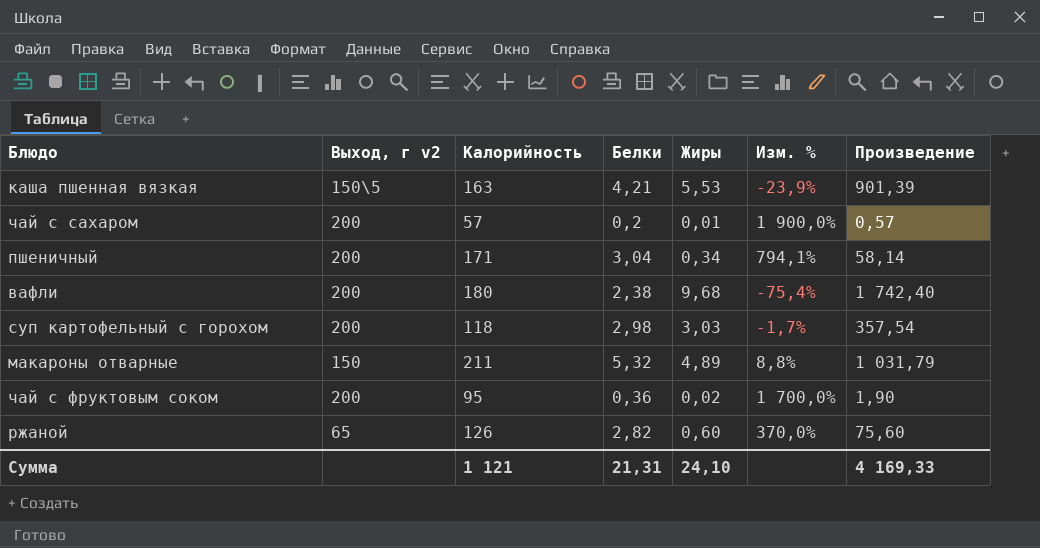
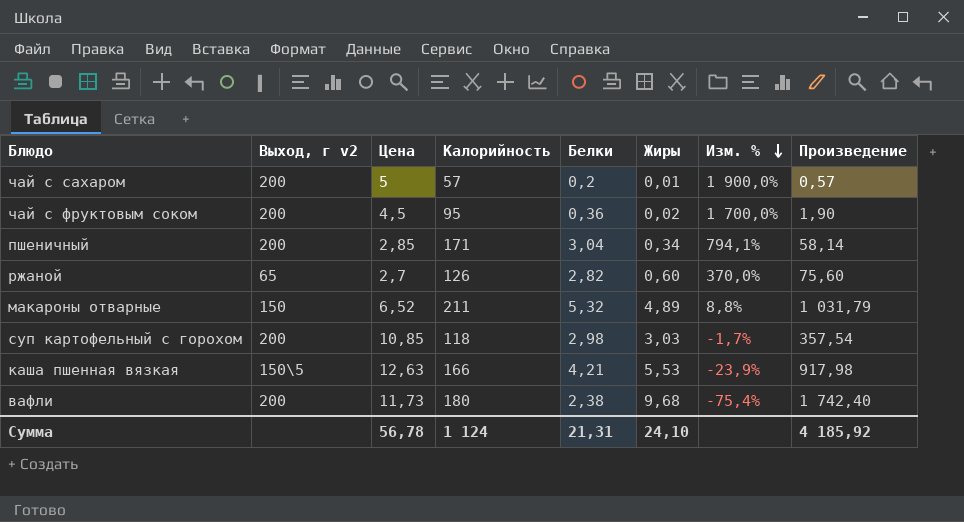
row order: none -> Изм. % descending
column Цена | position: none -> 3
каша пшенная вязкая | Калорийность: 163 -> 166
каша пшенная вязкая | Произведение: 901,39 -> 917,98
Сумма | Калорийность: 1 121 -> 1 124
Сумма | Произведение: 4 169,33 -> 4 185,92

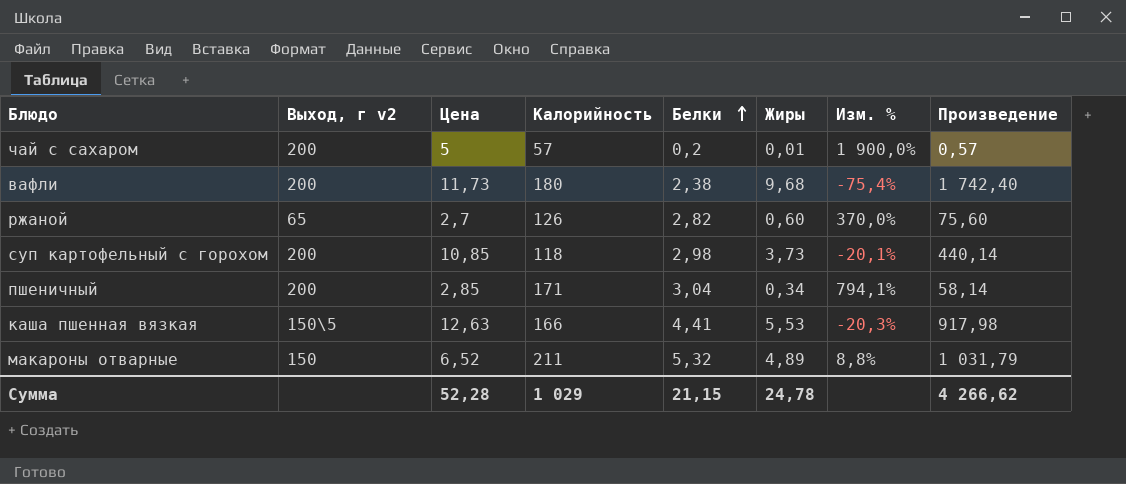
row order: Изм. % descending -> Белки ascending
row чай с фруктовым соком: 200 | 4,5 | 95 | 0,36 | 0,02 | 1 700,0% | 1,90 -> none
суп картофельный с горохом | Жиры: 3,03 -> 3,73
суп картофельный с горохом | Изм. %: -1,7% -> -20,1%
суп картофельный с горохом | Произведение: 357,54 -> 440,14
каша пшенная вязкая | Белки: 4,21 -> 4,41
каша пшенная вязкая | Изм. %: -23,9% -> -20,3%
Сумма | Цена: 56,78 -> 52,28
Сумма | Калорийность: 1 124 -> 1 029
Сумма | Белки: 21,31 -> 21,15
Сумма | Жиры: 24,10 -> 24,78
Сумма | Произведение: 4 185,92 -> 4 266,62

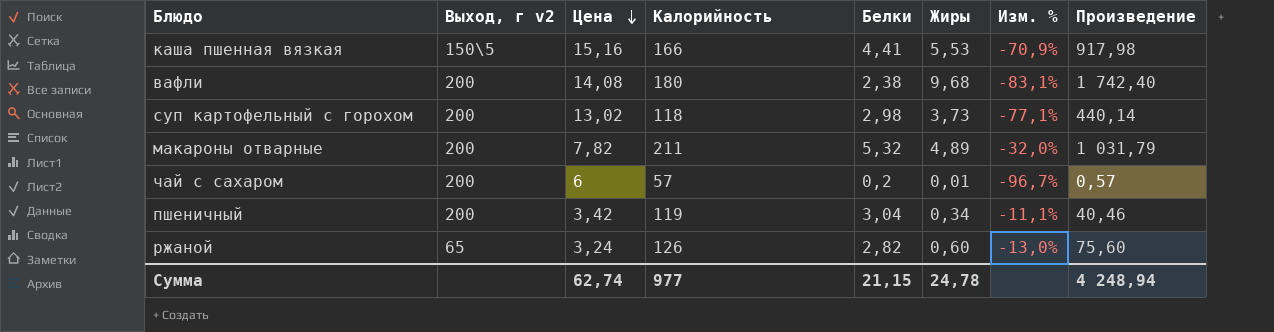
row order: Белки ascending -> Цена descending
column Изм. % | formula: ([Белки] - [Жиры]) / [Жиры] -> ([Белки] - [Цена]) / [Цена]
каша пшенная вязкая | Цена: 12,63 -> 15,16
вафли | Цена: 11,73 -> 14,08
суп картофельный с горохом | Цена: 10,85 -> 13,02
макароны отварные | Выход, г v2: 150 -> 200
макароны отварные | Цена: 6,52 -> 7,82
чай с сахаром | Цена: 5 -> 6
пшеничный | Цена: 2,85 -> 3,42
пшеничный | Калорийность: 171 -> 119
пшеничный | Произведение: 58,14 -> 40,46
ржаной | Цена: 2,7 -> 3,24
Сумма | Цена: 52,28 -> 62,74
Сумма | Калорийность: 1 029 -> 977
Сумма | Произведение: 4 266,62 -> 4 248,94

